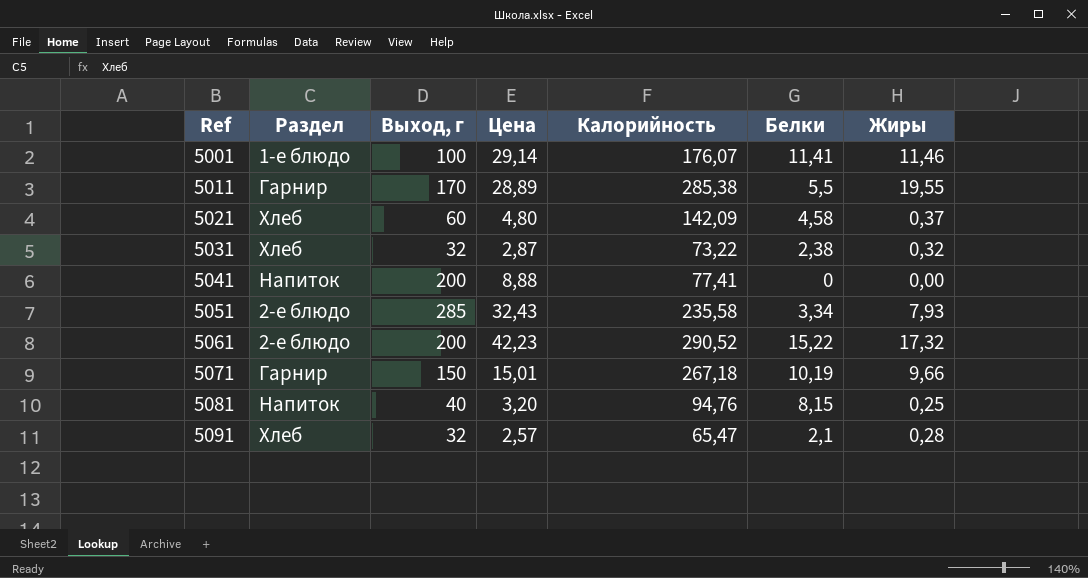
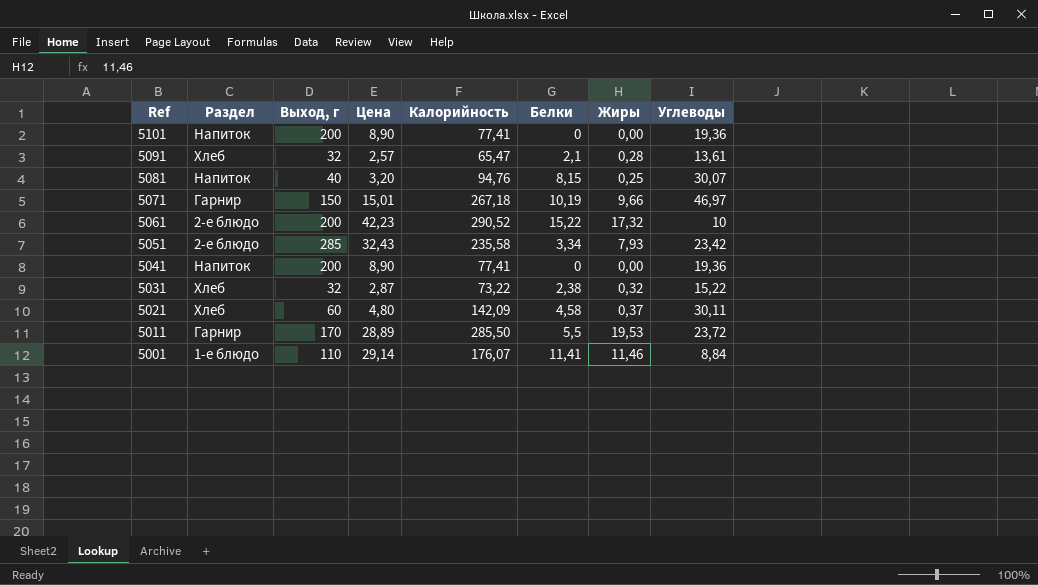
row order: Ref ascending -> Ref descending
column Углеводы | position: none -> 8
row 5101: none -> Напиток | 200 | 8,90 | 77,41 | 0 | 0,00 | 19,36
5041 | Цена: 8,88 -> 8,90
5011 | Калорийность: 285,38 -> 285,50
5011 | Жиры: 19,55 -> 19,53
5001 | Выход, г: 100 -> 110

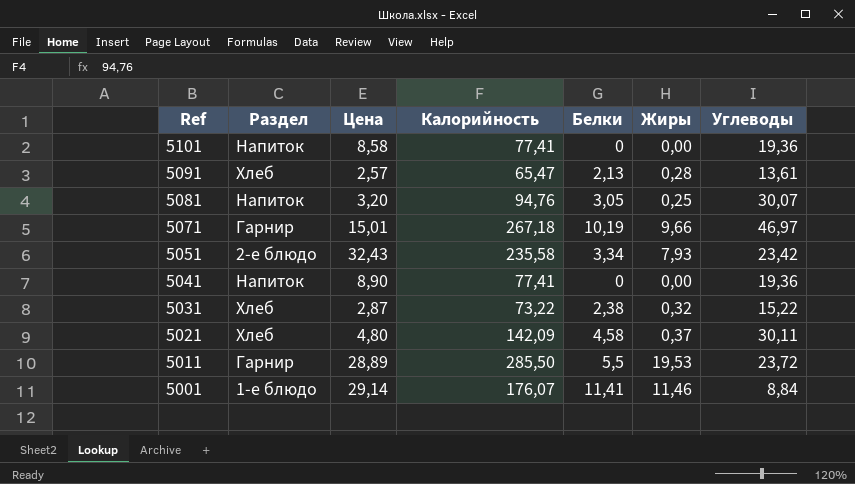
column Выход, г | position: 3 -> none
row 5061: 2-е блюдо | 200 | 42,23 | 290,52 | 15,22 | 17,32 | 10 -> none
5101 | Цена: 8,90 -> 8,58
5091 | Белки: 2,1 -> 2,13
5081 | Белки: 8,15 -> 3,05

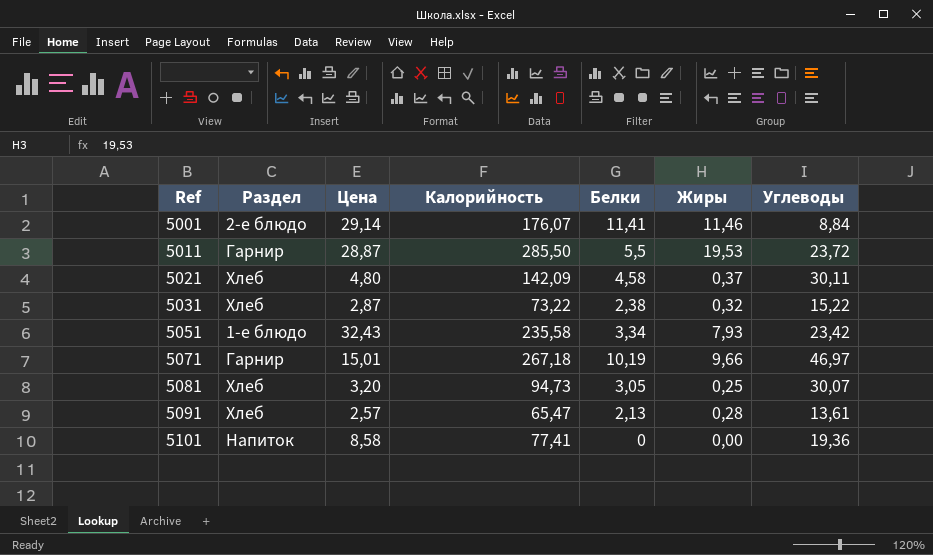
row order: Ref descending -> Ref ascending
row 5041: Напиток | 8,90 | 77,41 | 0 | 0,00 | 19,36 -> none
5001 | Раздел: 1-е блюдо -> 2-е блюдо
5011 | Цена: 28,89 -> 28,87
5051 | Раздел: 2-е блюдо -> 1-е блюдо
5081 | Раздел: Напиток -> Хлеб
5081 | Калорийность: 94,76 -> 94,73

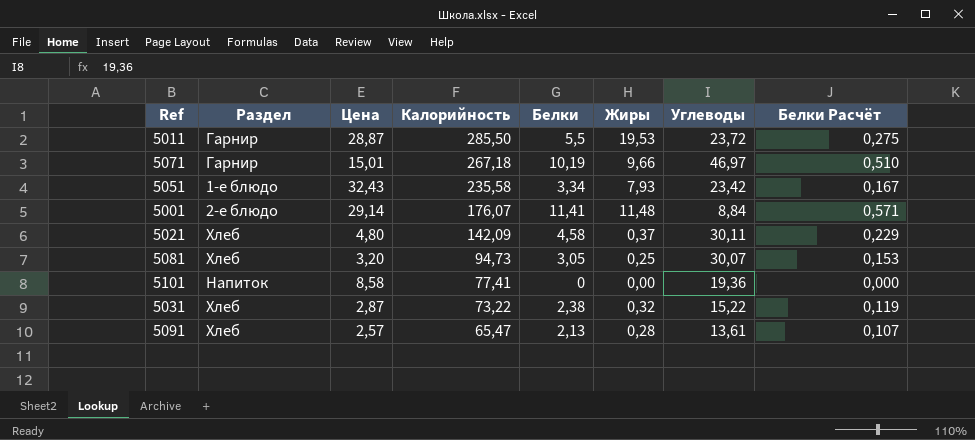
row order: Ref ascending -> Калорийность descending
column Белки Расчёт | formula: none -> [Белки] * 0,05
5001 | Жиры: 11,46 -> 11,48

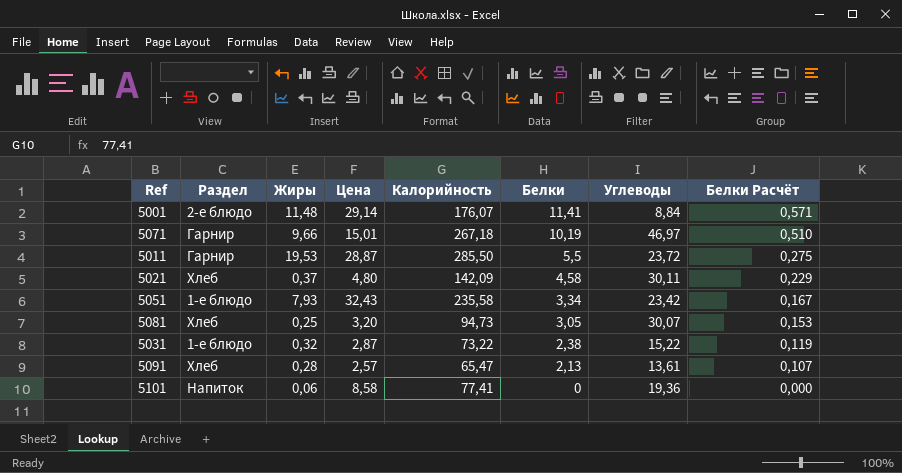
row order: Калорийность descending -> Белки descending
column Жиры | position: 6 -> 3
5031 | Раздел: Хлеб -> 1-е блюдо
5101 | Жиры: 0,00 -> 0,06

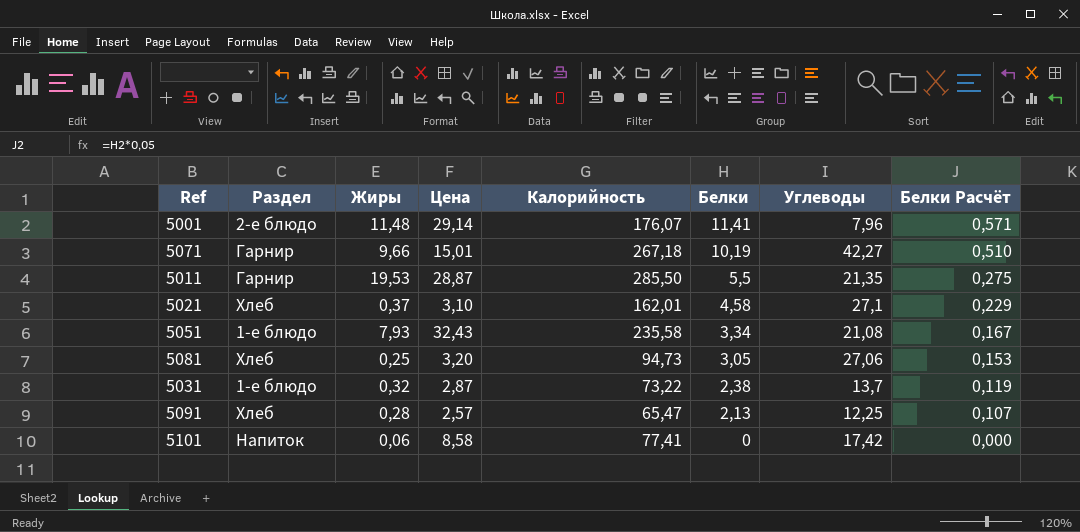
5001 | Углеводы: 8,84 -> 7,96
5071 | Углеводы: 46,97 -> 42,27
5011 | Углеводы: 23,72 -> 21,35
5021 | Цена: 4,80 -> 3,10
5021 | Калорийность: 142,09 -> 162,01
5021 | Углеводы: 30,11 -> 27,1
5051 | Углеводы: 23,42 -> 21,08
5081 | Углеводы: 30,07 -> 27,06
5031 | Углеводы: 15,22 -> 13,7
5091 | Углеводы: 13,61 -> 12,25
5101 | Углеводы: 19,36 -> 17,42

